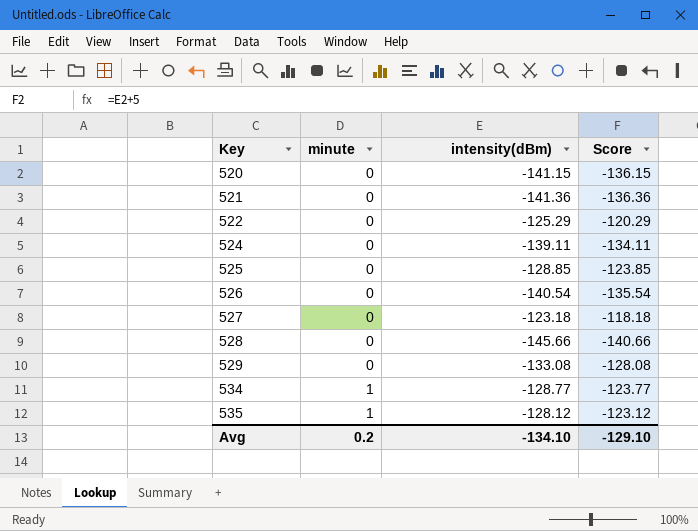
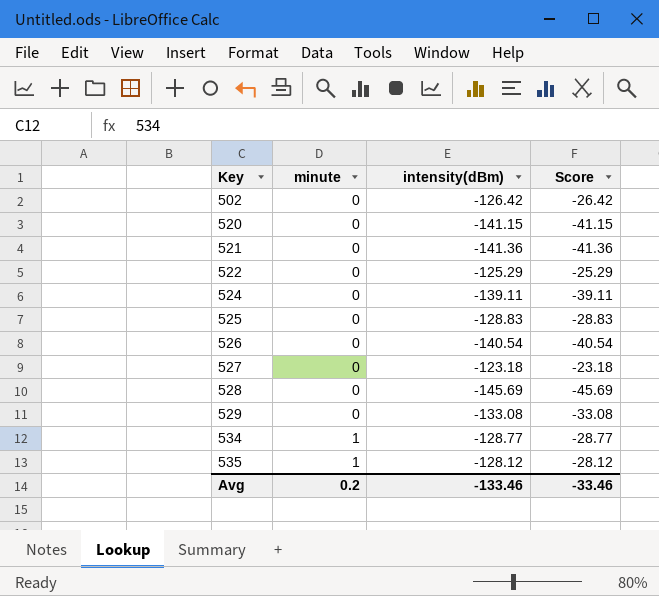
column Score | formula: [intensity(dBm)] + 5 -> [intensity(dBm)] + 100
row 502: none -> 0 | -126.42 | -26.42
525 | intensity(dBm): -128.85 -> -128.83
528 | intensity(dBm): -145.66 -> -145.69
Avg | intensity(dBm): -134.10 -> -133.46
Avg | Score: -129.10 -> -33.46

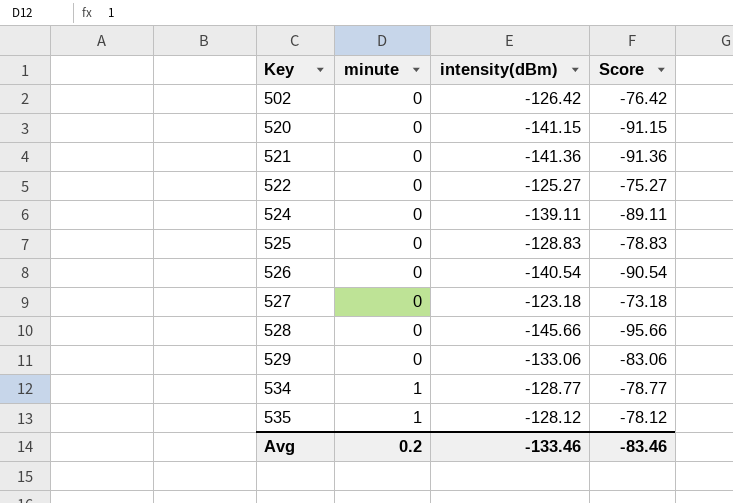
column Score | formula: [intensity(dBm)] + 100 -> [intensity(dBm)] + 50
522 | intensity(dBm): -125.29 -> -125.27
528 | intensity(dBm): -145.69 -> -145.66
529 | intensity(dBm): -133.08 -> -133.06
Avg | Score: -33.46 -> -83.46

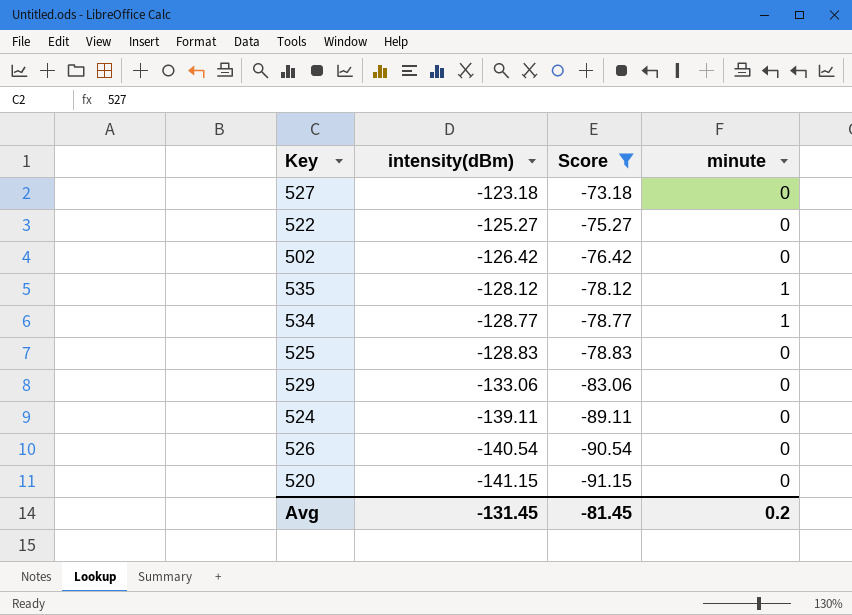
filter: none -> Score >= -91.15
row order: Key ascending -> intensity(dBm) descending
column minute | position: 2 -> 4
Avg | intensity(dBm): -133.46 -> -131.45
Avg | Score: -83.46 -> -81.45

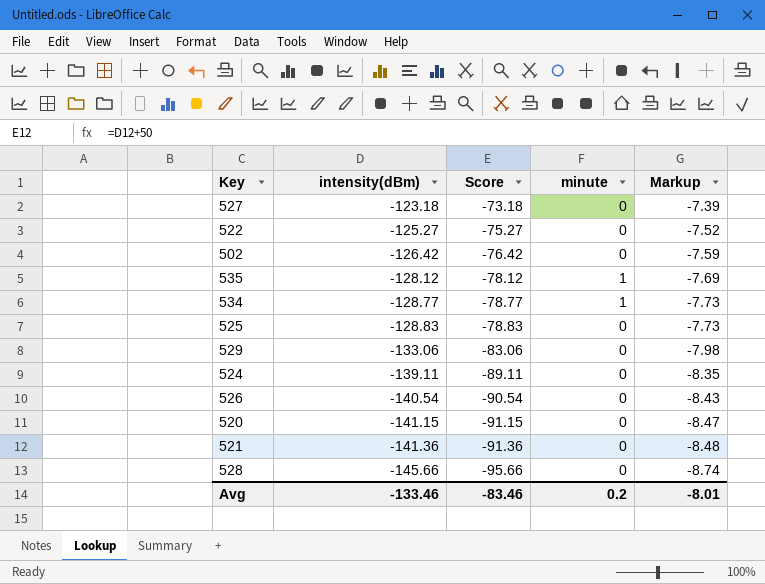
filter: Score >= -91.15 -> none
column Markup | formula: none -> [intensity(dBm)] * 0.06
Avg | intensity(dBm): -131.45 -> -133.46
Avg | Score: -81.45 -> -83.46

